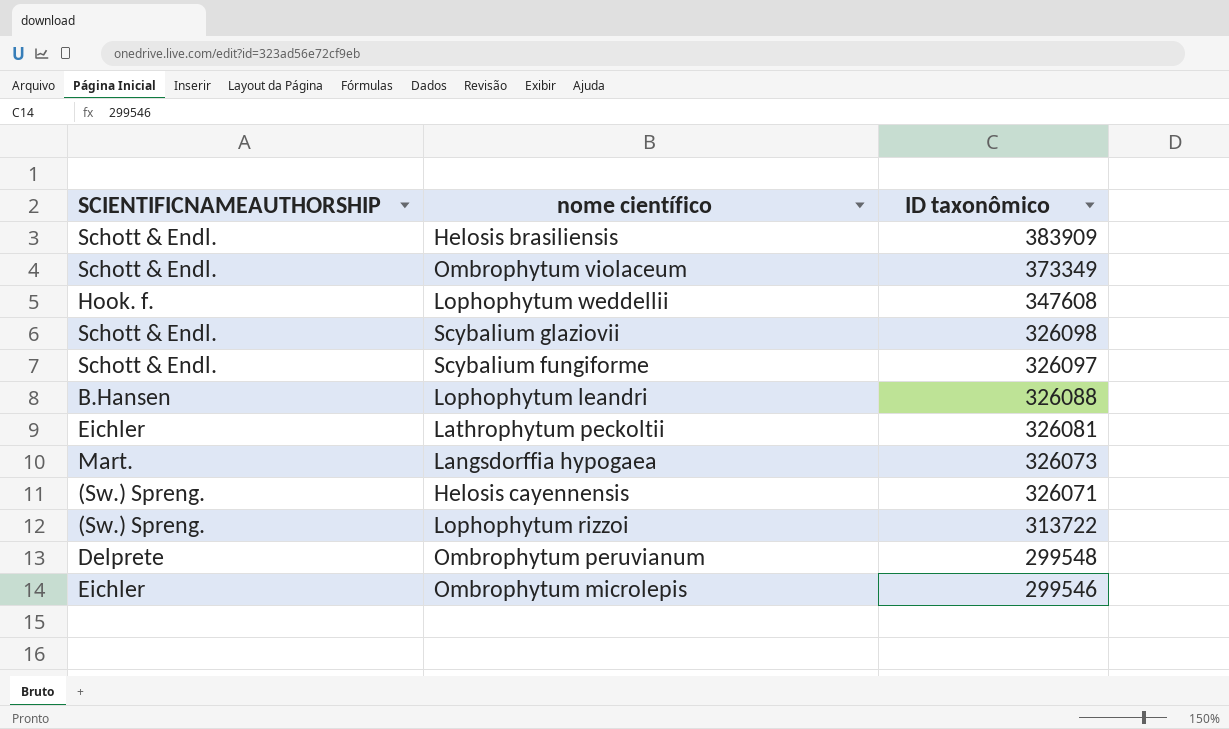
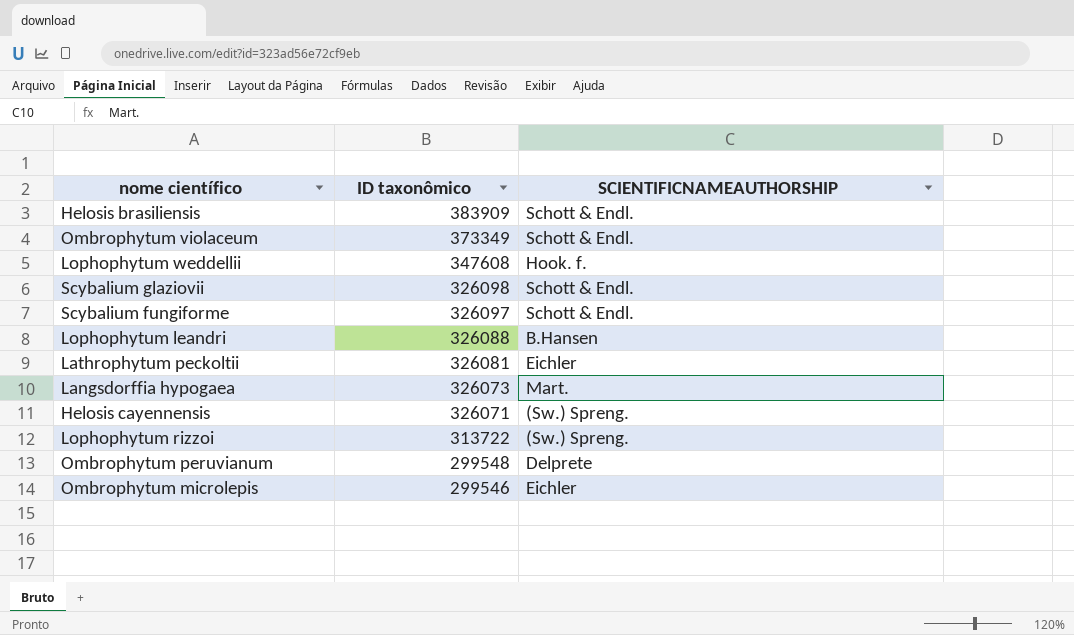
column SCIENTIFICNAMEAUTHORSHIP | position: 1 -> 3

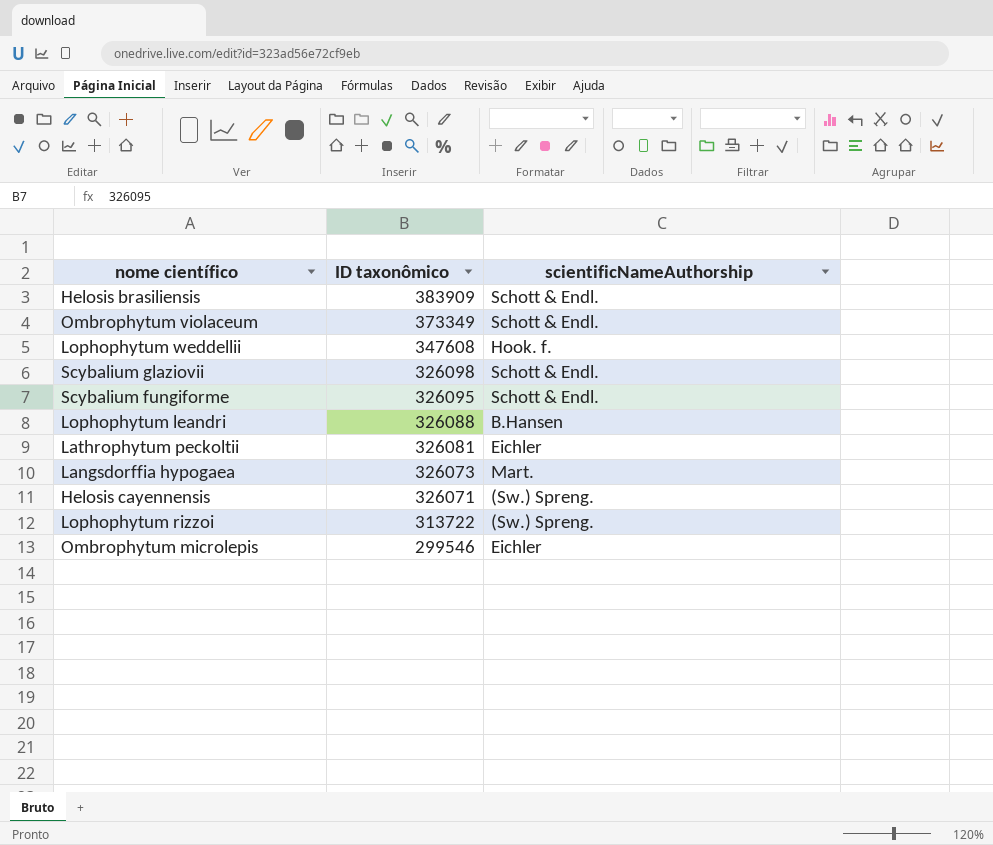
column name: SCIENTIFICNAMEAUTHORSHIP -> scientificNameAuthorship
row Ombrophytum peruvianum: 299548 | Delprete -> none
Scybalium fungiforme | ID taxonômico: 326097 -> 326095

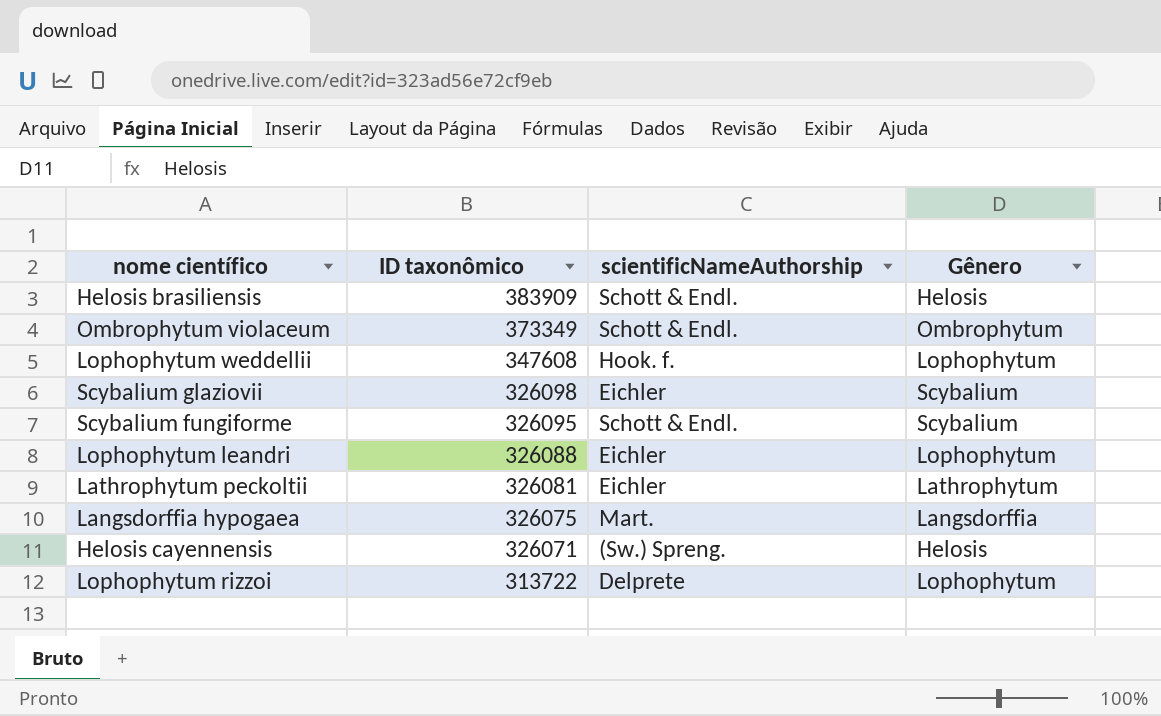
column Gênero | position: none -> 4
row Ombrophytum microlepis: 299546 | Eichler -> none
Scybalium glaziovii | scientificNameAuthorship: Schott & Endl. -> Eichler
Lophophytum leandri | scientificNameAuthorship: B.Hansen -> Eichler
Langsdorffia hypogaea | ID taxonômico: 326073 -> 326075
Lophophytum rizzoi | scientificNameAuthorship: (Sw.) Spreng. -> Delprete

